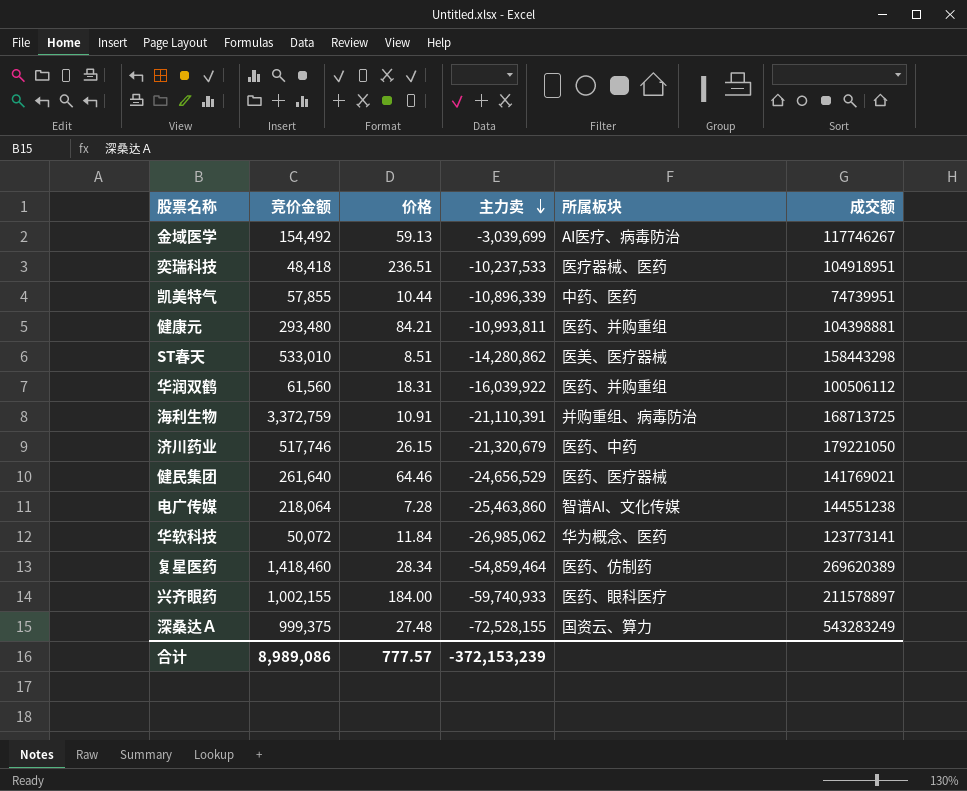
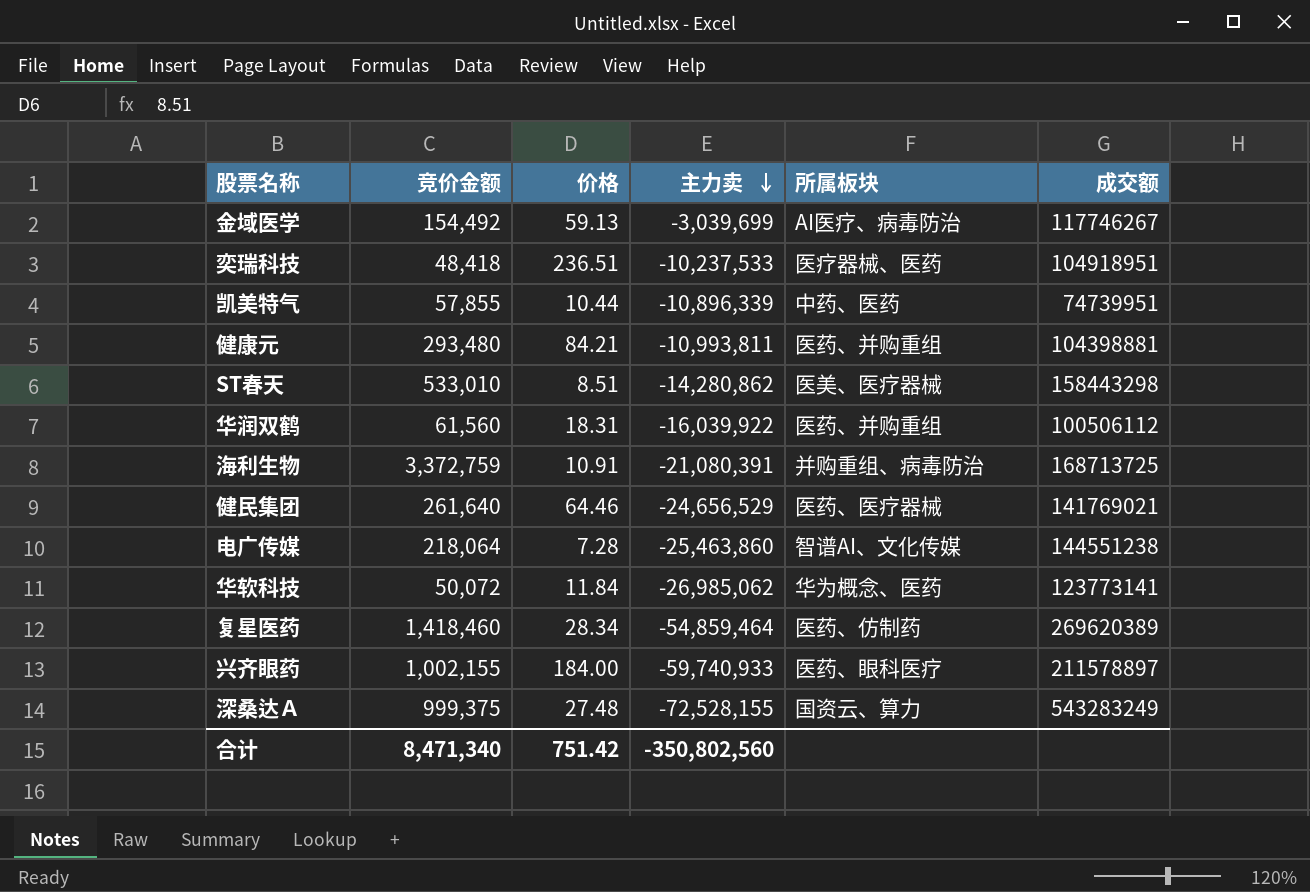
row 济川药业: 517,746 | 26.15 | -21,320,679 | 医药、中药 | 179221050 -> none
海利生物 | 主力卖: -21,110,391 -> -21,080,391
合计 | 竞价金额: 8,989,086 -> 8,471,340
合计 | 价格: 777.57 -> 751.42
合计 | 主力卖: -372,153,239 -> -350,802,560

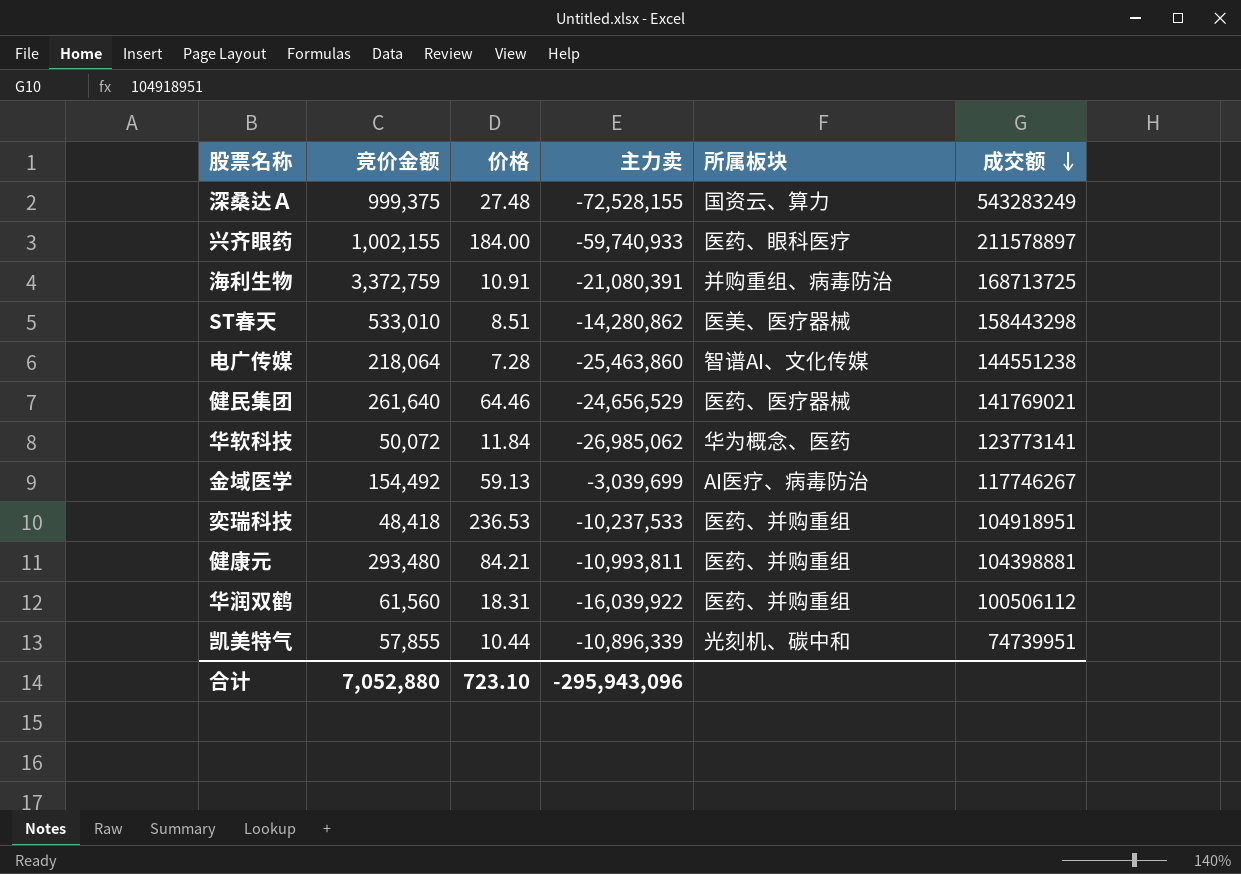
row order: 主力卖 descending -> 成交额 descending
row 复星医药: 1,418,460 | 28.34 | -54,859,464 | 医药、仿制药 | 269620389 -> none
奕瑞科技 | 价格: 236.51 -> 236.53
奕瑞科技 | 所属板块: 医疗器械、医药 -> 医药、并购重组
凯美特气 | 所属板块: 中药、医药 -> 光刻机、碳中和
合计 | 竞价金额: 8,471,340 -> 7,052,880
合计 | 价格: 751.42 -> 723.10
合计 | 主力卖: -350,802,560 -> -295,943,096

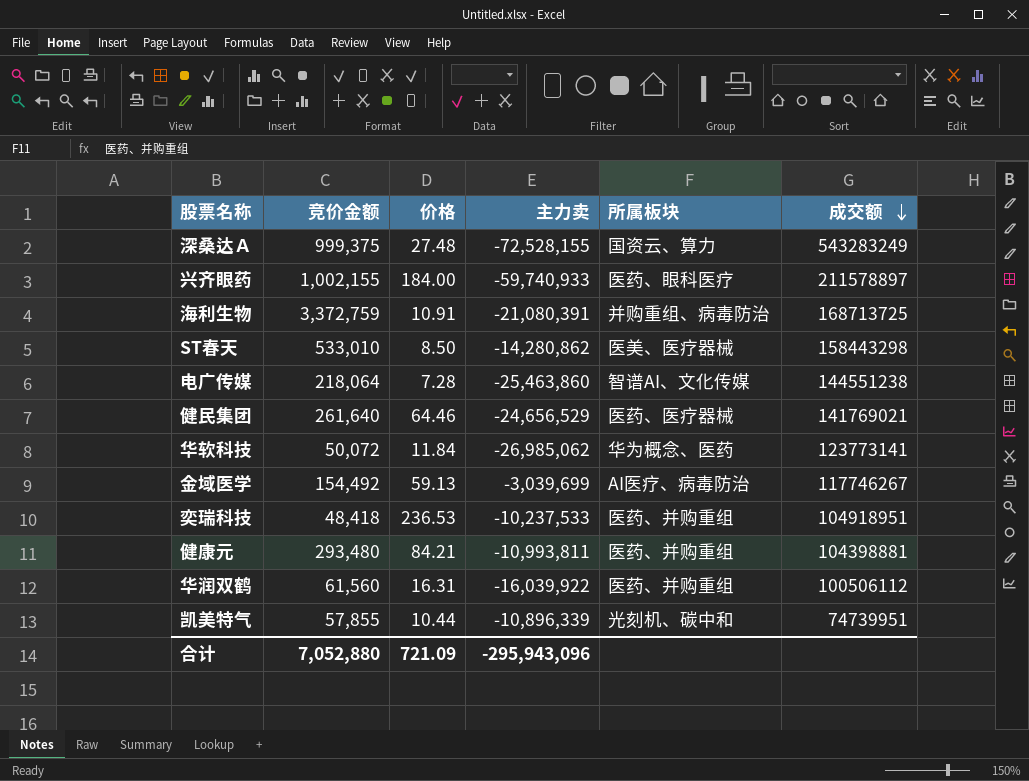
ST春天 | 价格: 8.51 -> 8.50
华润双鹤 | 价格: 18.31 -> 16.31
合计 | 价格: 723.10 -> 721.09

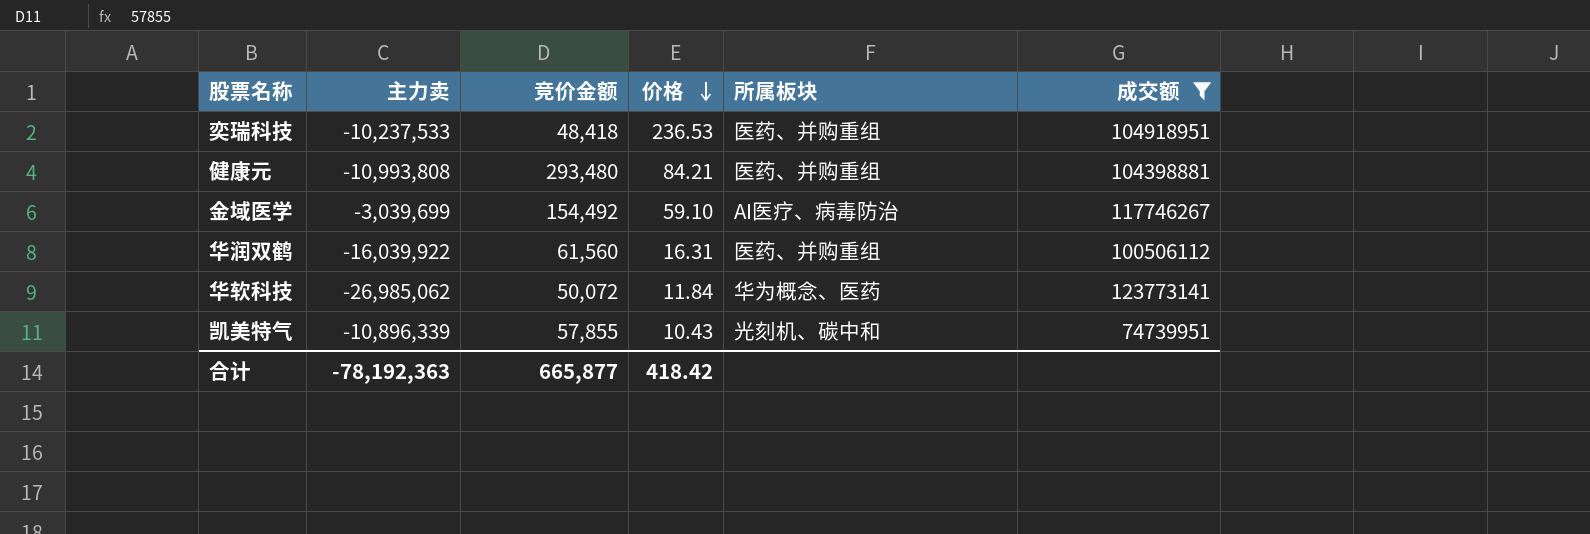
filter: none -> 成交额 <= 123773141
row order: 成交额 descending -> 价格 descending
column 主力卖 | position: 4 -> 2
健康元 | 主力卖: -10,993,811 -> -10,993,808
金域医学 | 价格: 59.13 -> 59.10
凯美特气 | 价格: 10.44 -> 10.43
合计 | 主力卖: -295,943,096 -> -78,192,363
合计 | 竞价金额: 7,052,880 -> 665,877
合计 | 价格: 721.09 -> 418.42

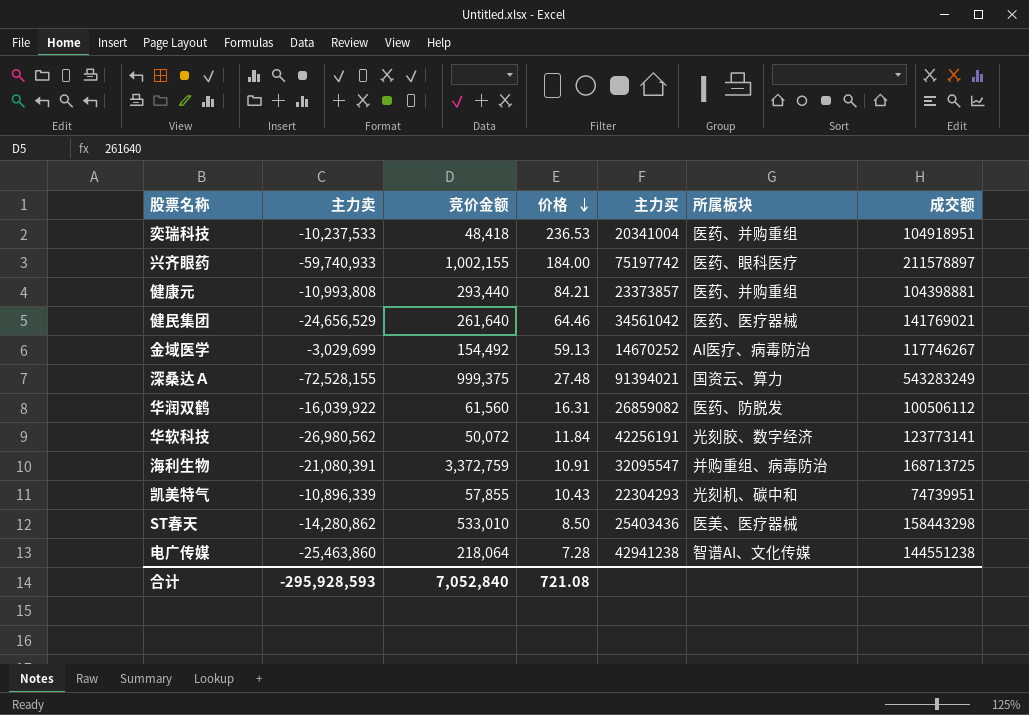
filter: 成交额 <= 123773141 -> none
column 主力买 | position: none -> 5
健康元 | 竞价金额: 293,480 -> 293,440
金域医学 | 主力卖: -3,039,699 -> -3,029,699
金域医学 | 价格: 59.10 -> 59.13
华润双鹤 | 所属板块: 医药、并购重组 -> 医药、防脱发
华软科技 | 主力卖: -26,985,062 -> -26,980,562
华软科技 | 所属板块: 华为概念、医药 -> 光刻胶、数字经济
合计 | 主力卖: -78,192,363 -> -295,928,593
合计 | 竞价金额: 665,877 -> 7,052,840
合计 | 价格: 418.42 -> 721.08

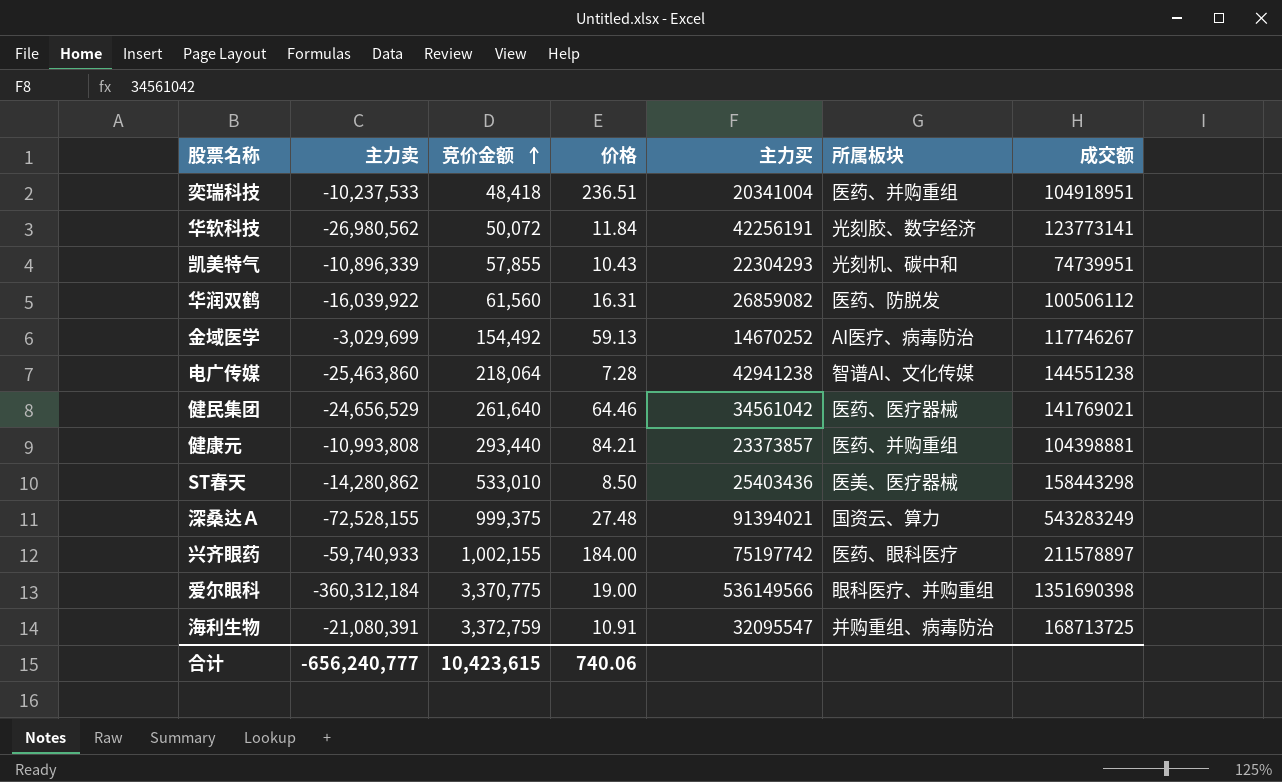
row order: 价格 descending -> 竞价金额 ascending
奕瑞科技 | 价格: 236.53 -> 236.51
row 爱尔眼科: none -> -360,312,184 | 3,370,775 | 19.00 | 536149566 | 眼科医疗、并购重组 | 1351690398
合计 | 主力卖: -295,928,593 -> -656,240,777
合计 | 竞价金额: 7,052,840 -> 10,423,615
合计 | 价格: 721.08 -> 740.06

